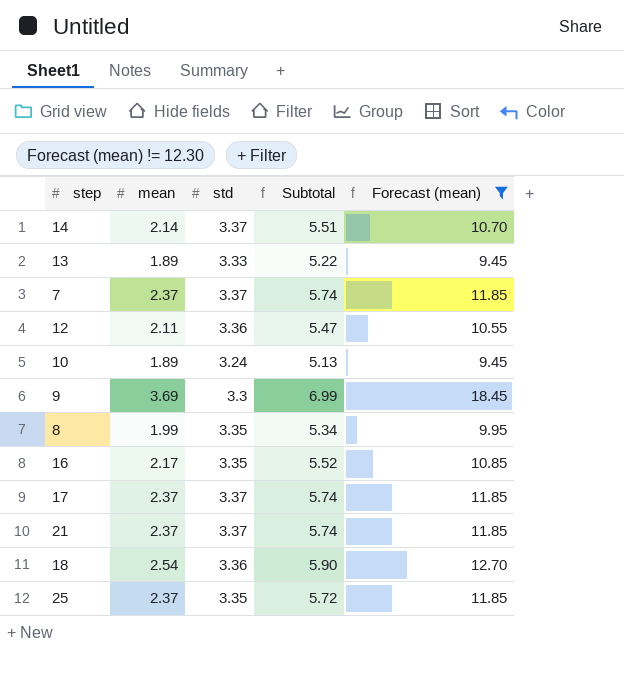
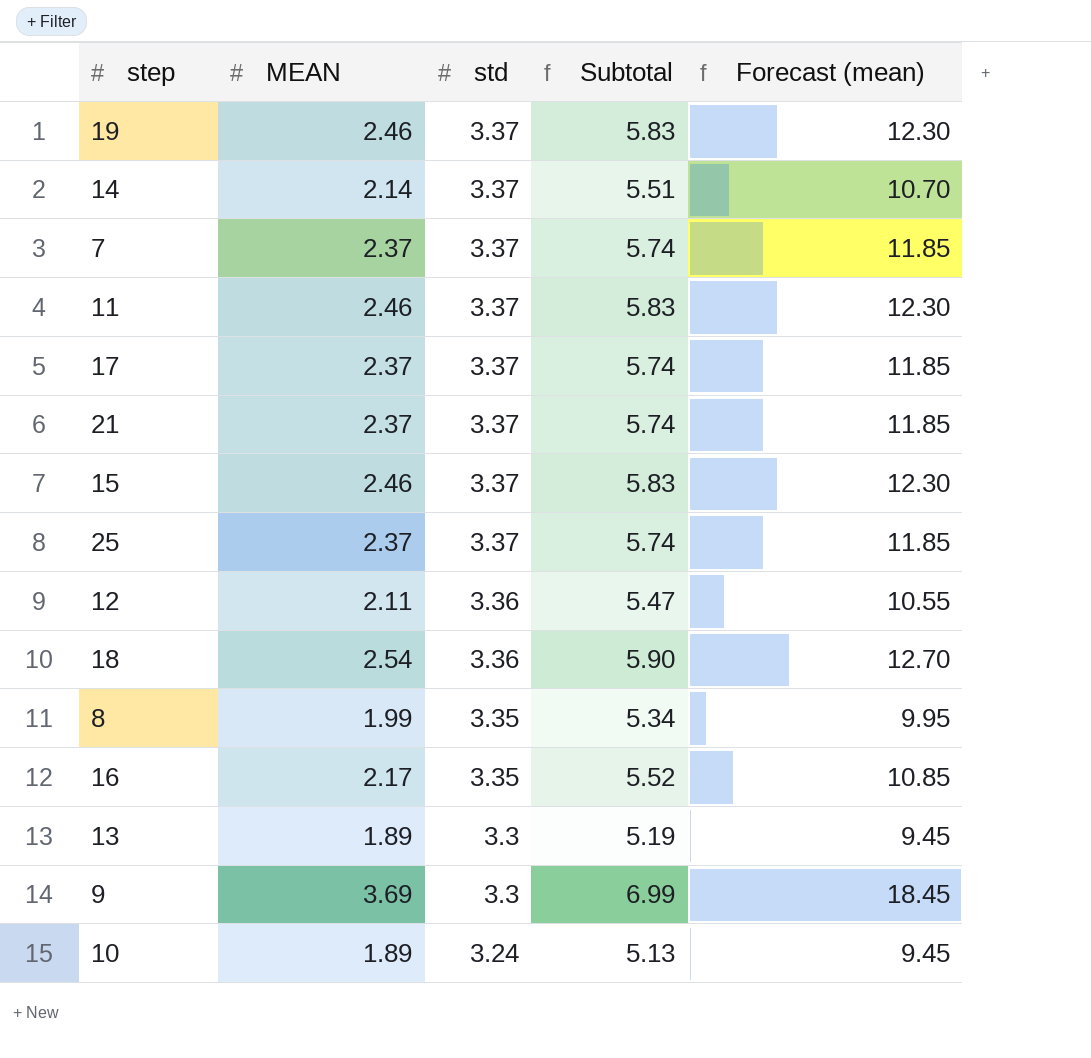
filter: Forecast (mean) != 12.30 -> none
row order: none -> std descending
column name: mean -> MEAN
25 | std: 3.35 -> 3.37
25 | Subtotal: 5.72 -> 5.74
13 | std: 3.33 -> 3.3
13 | Subtotal: 5.22 -> 5.19

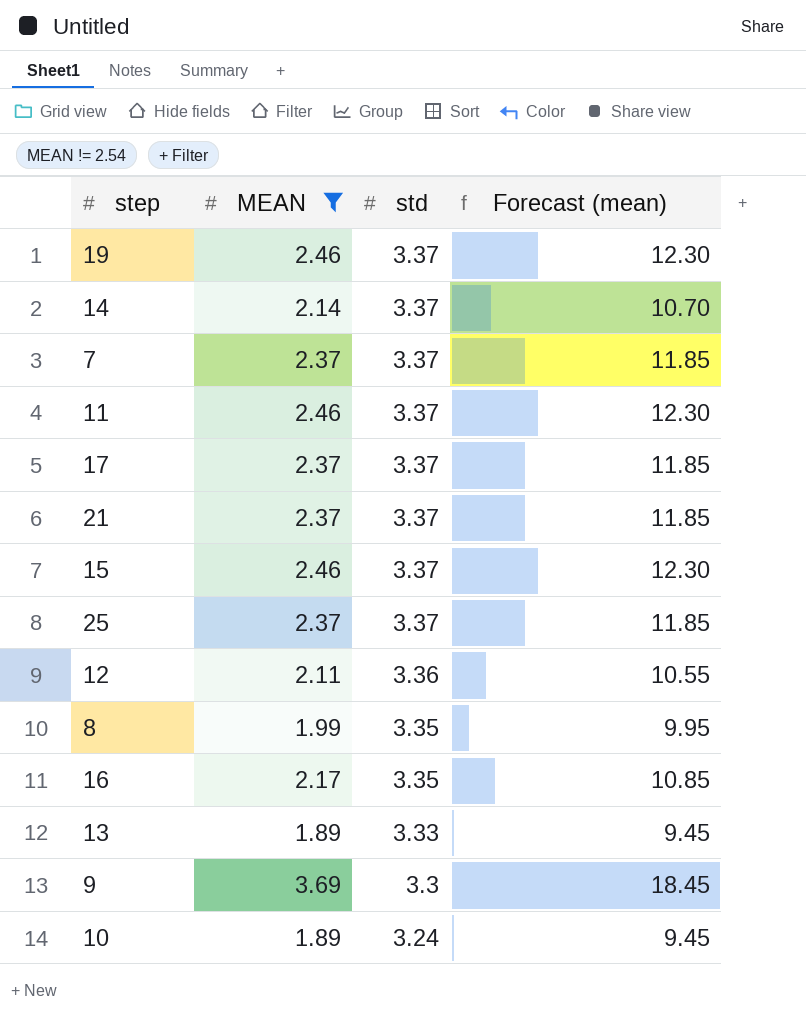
filter: none -> MEAN != 2.54
column Subtotal | formula: [MEAN] + [std] -> none
13 | std: 3.3 -> 3.33

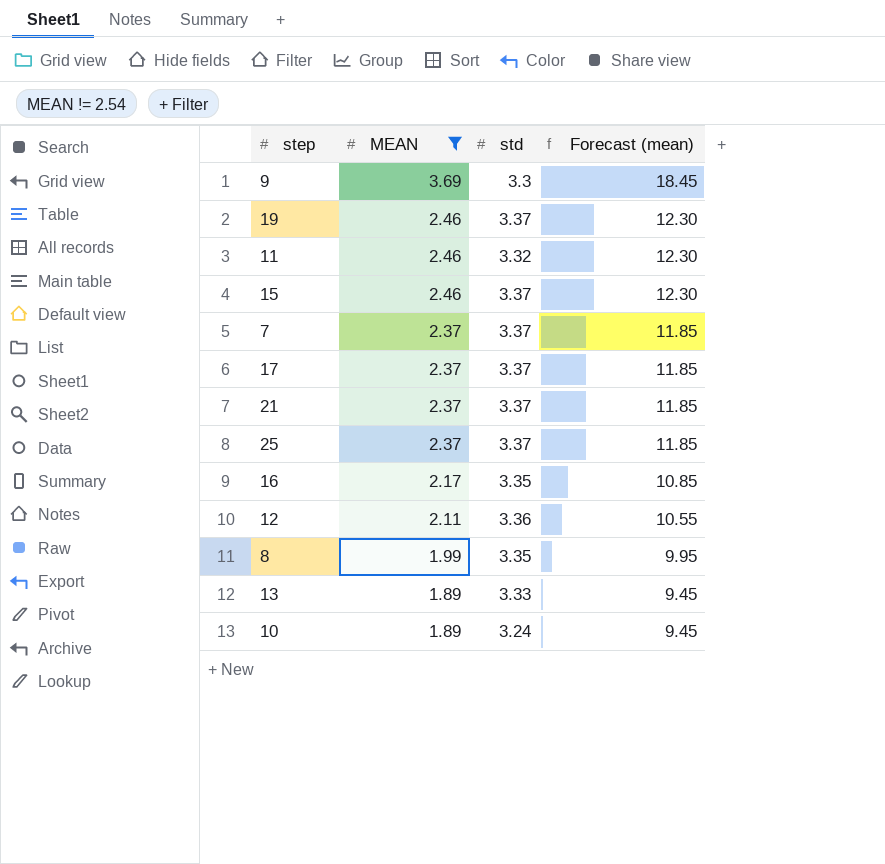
row order: std descending -> MEAN descending
row 14: 2.14 | 3.37 | 10.70 -> none
11 | std: 3.37 -> 3.32

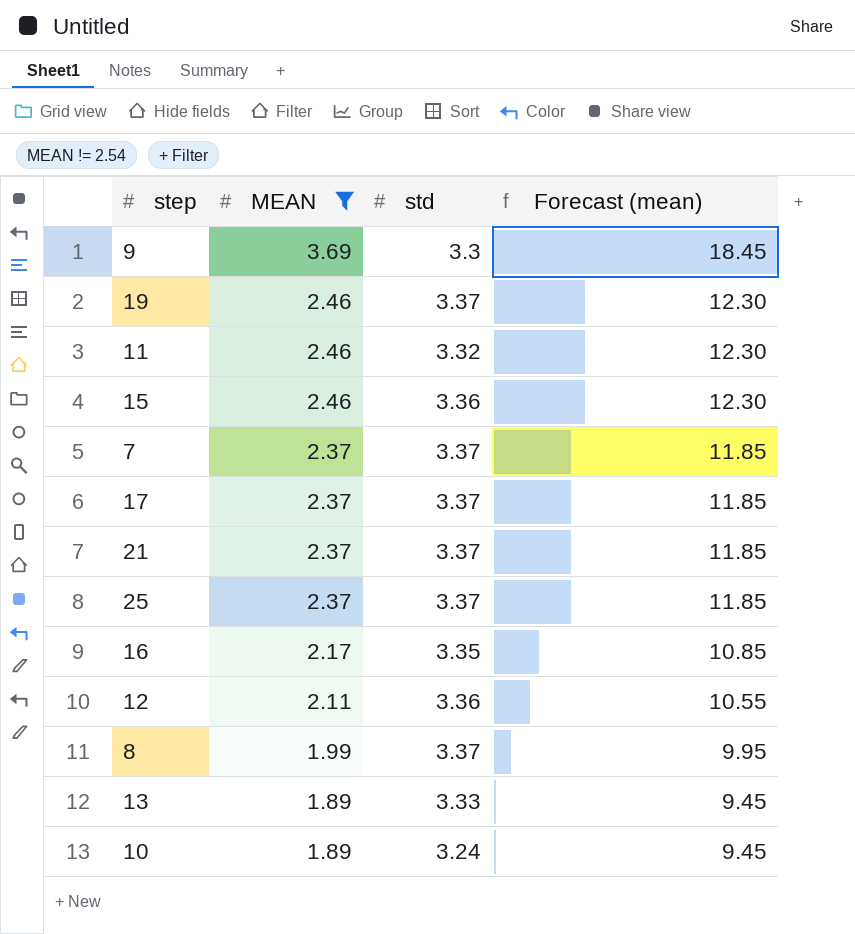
15 | std: 3.37 -> 3.36
8 | std: 3.35 -> 3.37

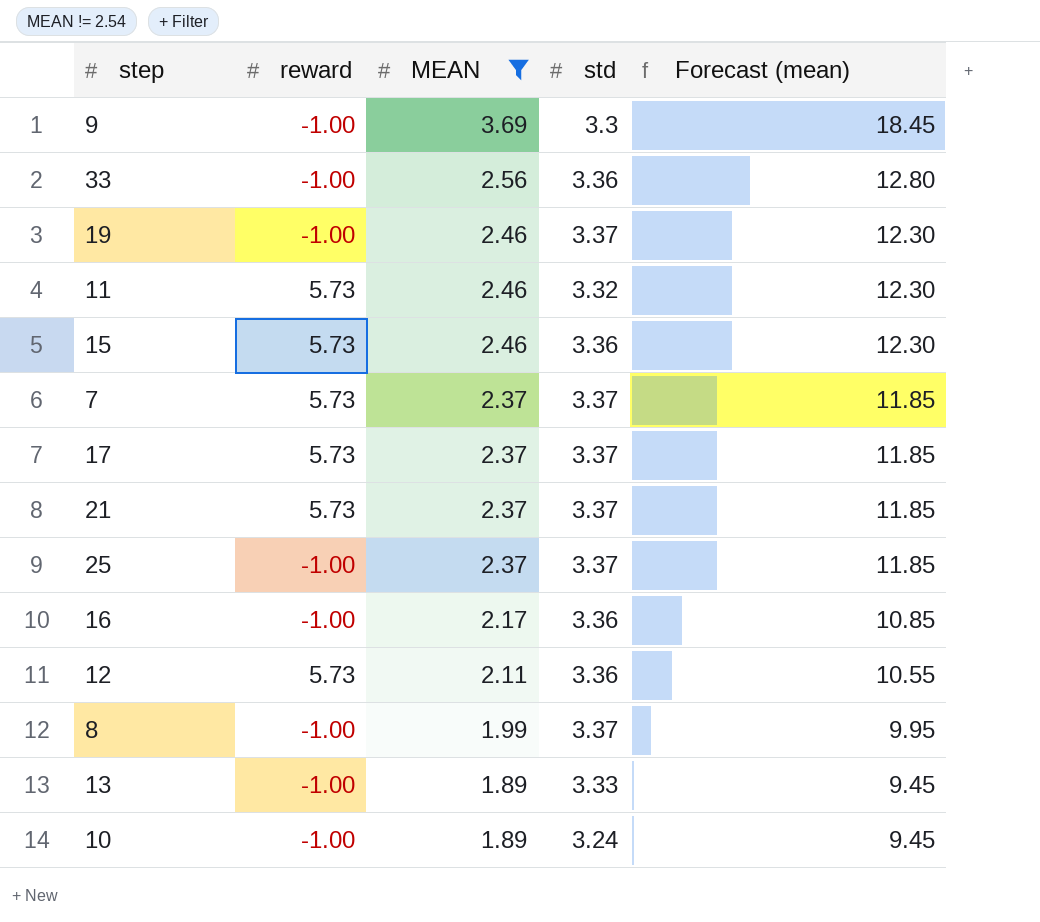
column reward | position: none -> 2
row 33: none -> -1.00 | 2.56 | 3.36 | 12.80
16 | std: 3.35 -> 3.36

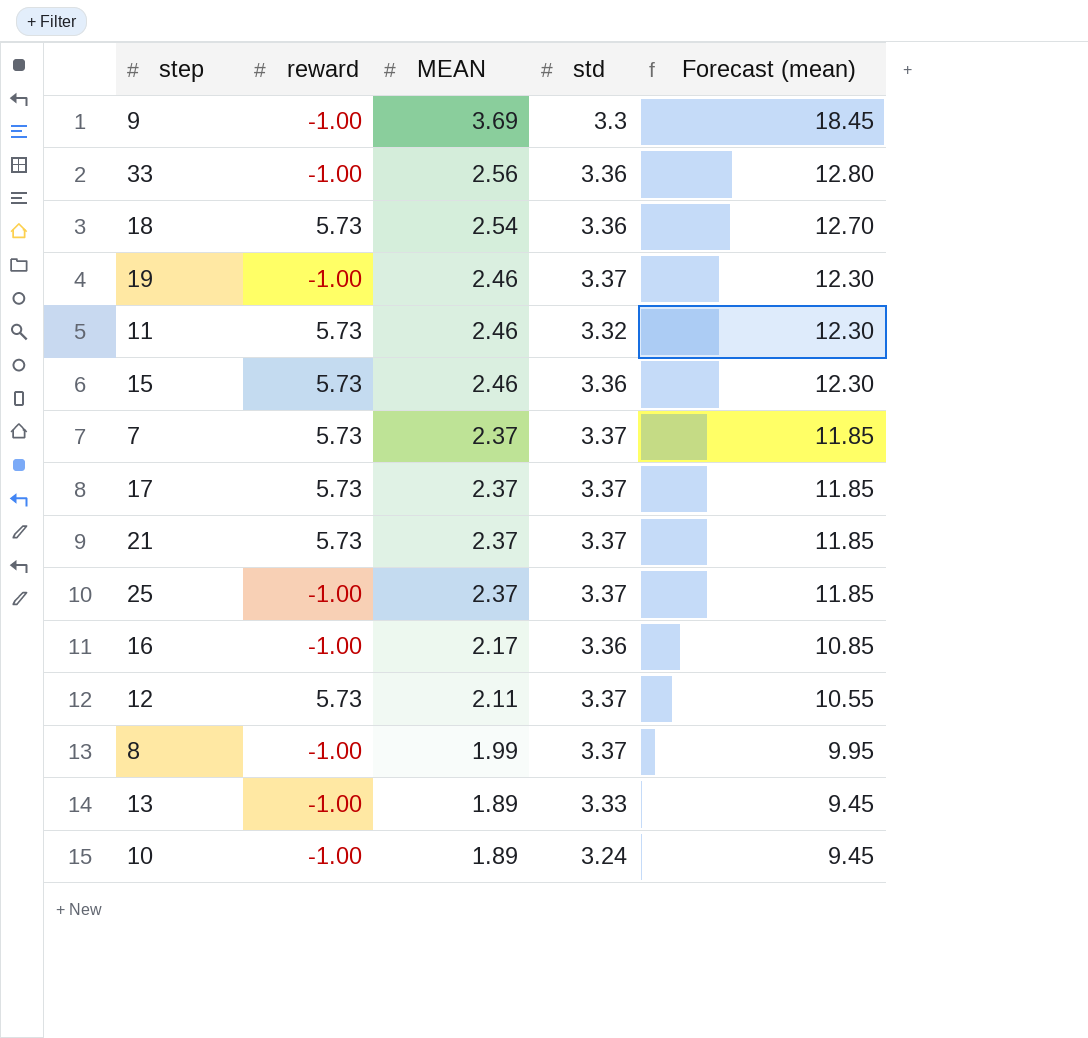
filter: MEAN != 2.54 -> none
12 | std: 3.36 -> 3.37

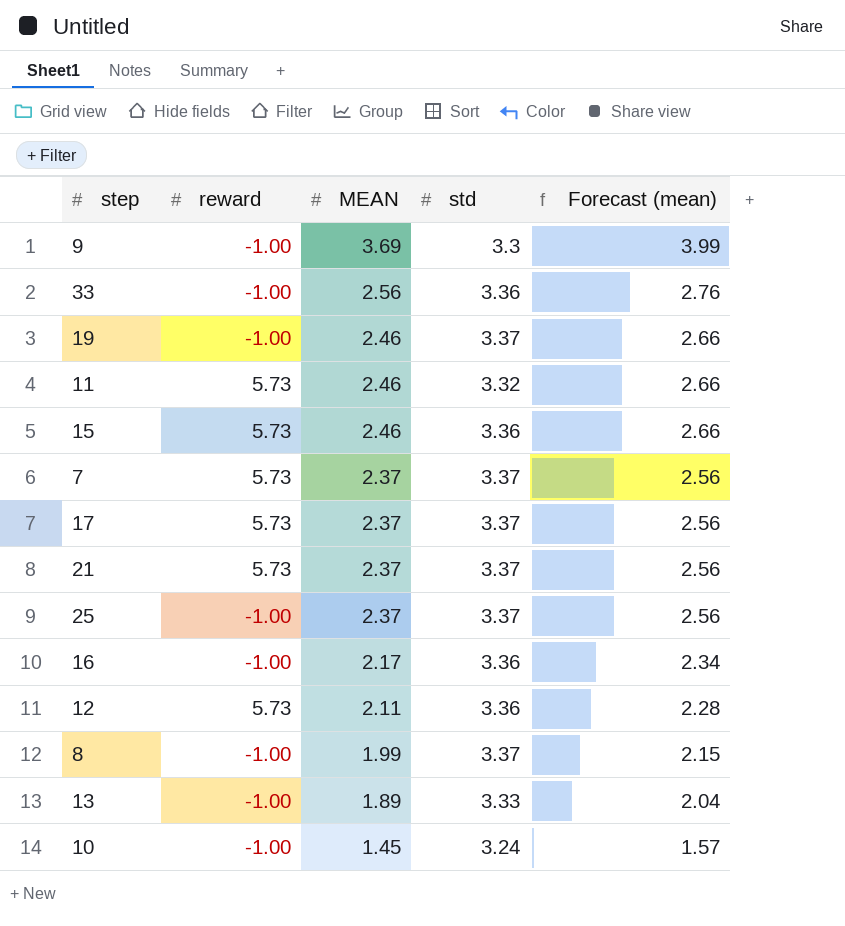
column Forecast (mean) | formula: [MEAN] * 5 -> [MEAN] * 1.08
row 18: 5.73 | 2.54 | 3.36 | 12.70 -> none
12 | std: 3.37 -> 3.36
10 | MEAN: 1.89 -> 1.45

